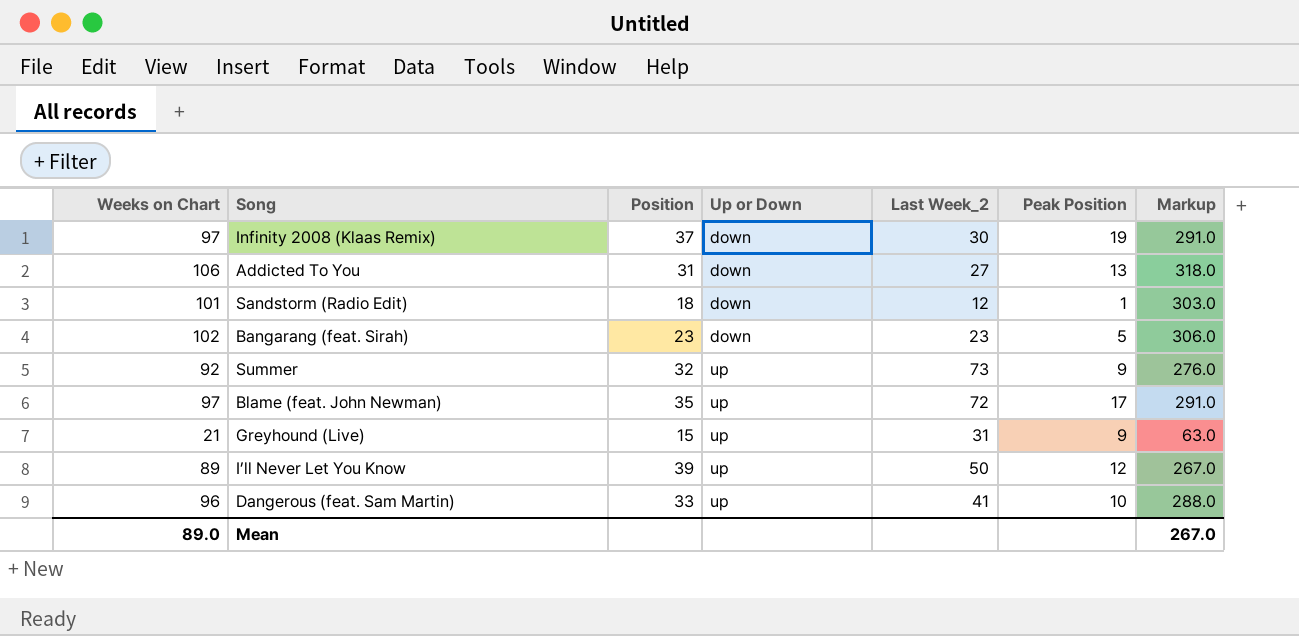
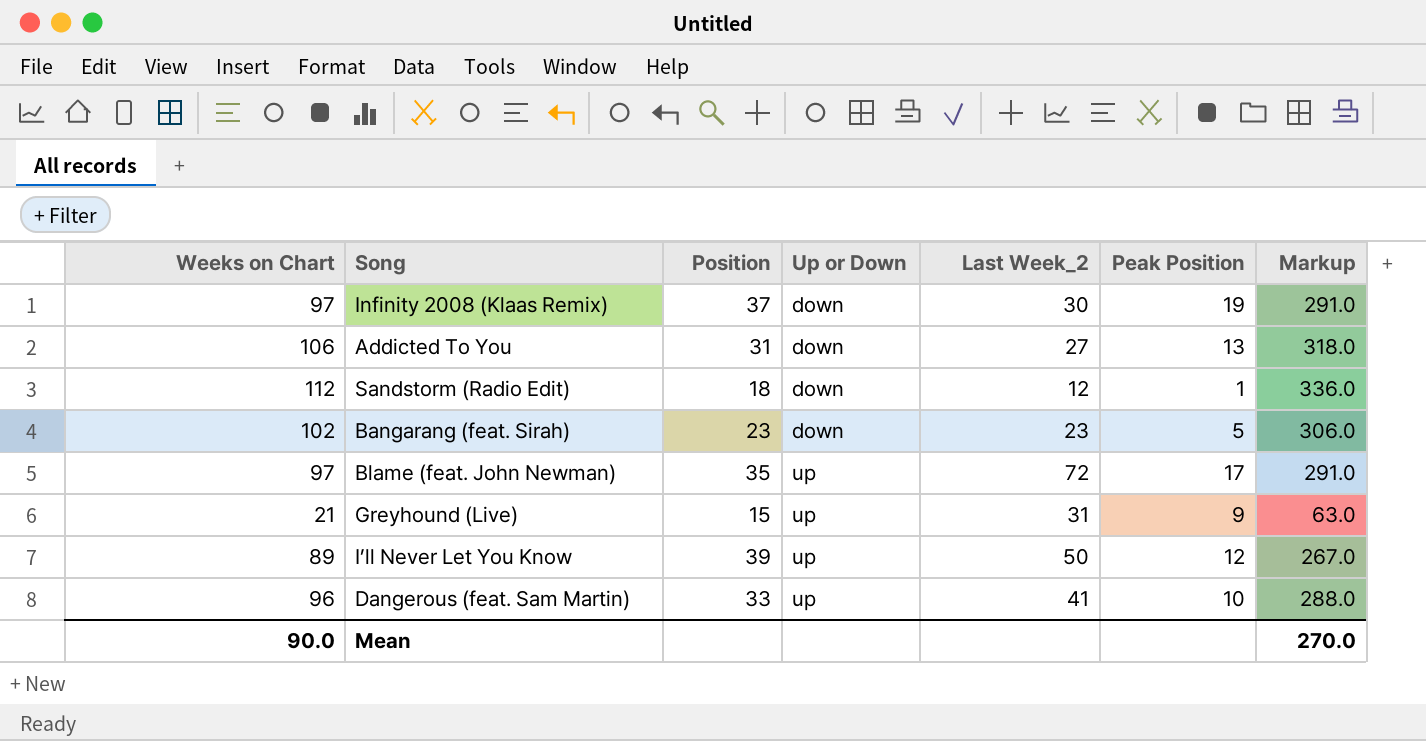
row Summer: 92 | 32 | up | 73 | 9 | 276.0 -> none
Sandstorm (Radio Edit) | Weeks on Chart: 101 -> 112
Sandstorm (Radio Edit) | Markup: 303.0 -> 336.0
Mean | Weeks on Chart: 89.0 -> 90.0
Mean | Markup: 267.0 -> 270.0

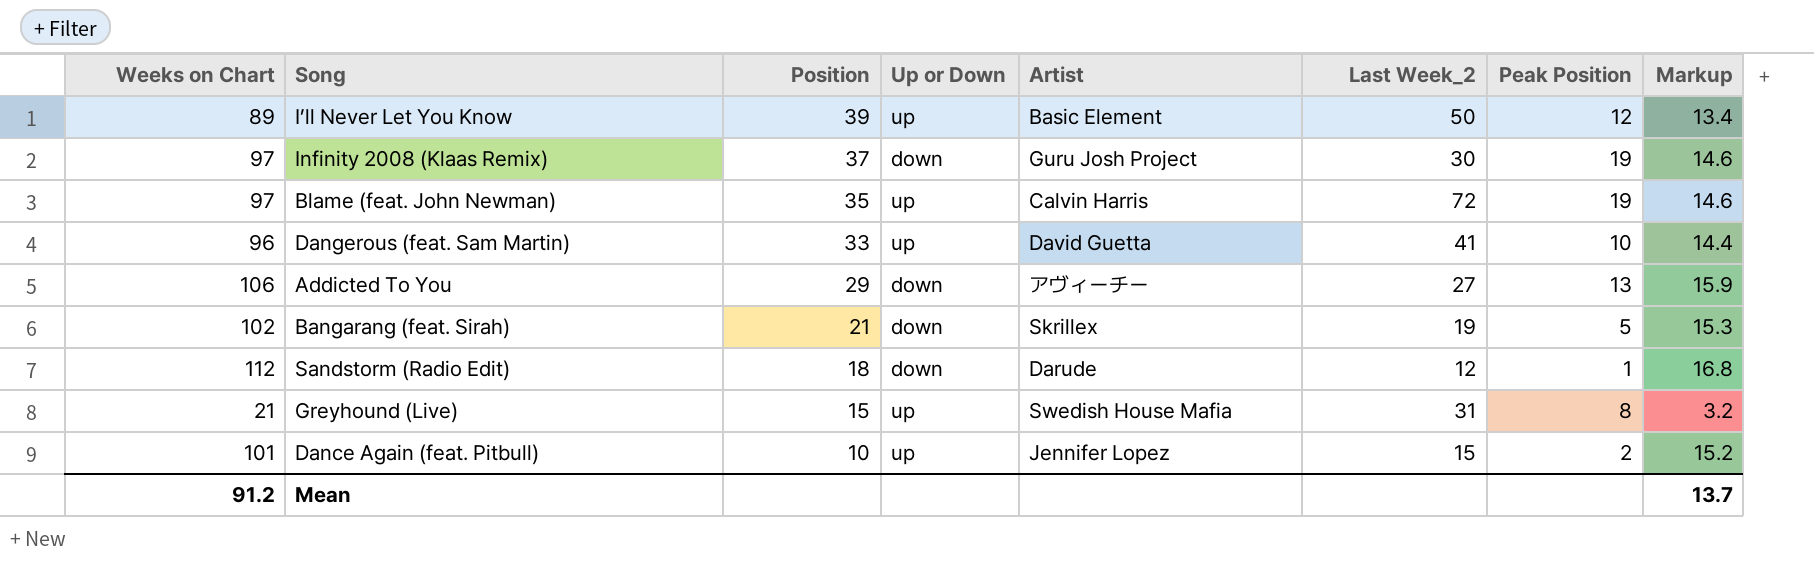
row order: Up or Down ascending -> Position descending
column Artist | position: none -> 5
column Markup | formula: [Weeks on Chart] * 3 -> [Weeks on Chart] * 0.15
Blame (feat. John Newman) | Peak Position: 17 -> 19
Addicted To You | Position: 31 -> 29
Bangarang (feat. Sirah) | Position: 23 -> 21
Bangarang (feat. Sirah) | Last Week_2: 23 -> 19
Greyhound (Live) | Peak Position: 9 -> 8
row Dance Again (feat. Pitbull): none -> 101 | 10 | up | Jennifer Lopez | 15 | 2 | 15.2
Mean | Weeks on Chart: 90.0 -> 91.2
Mean | Markup: 270.0 -> 13.7

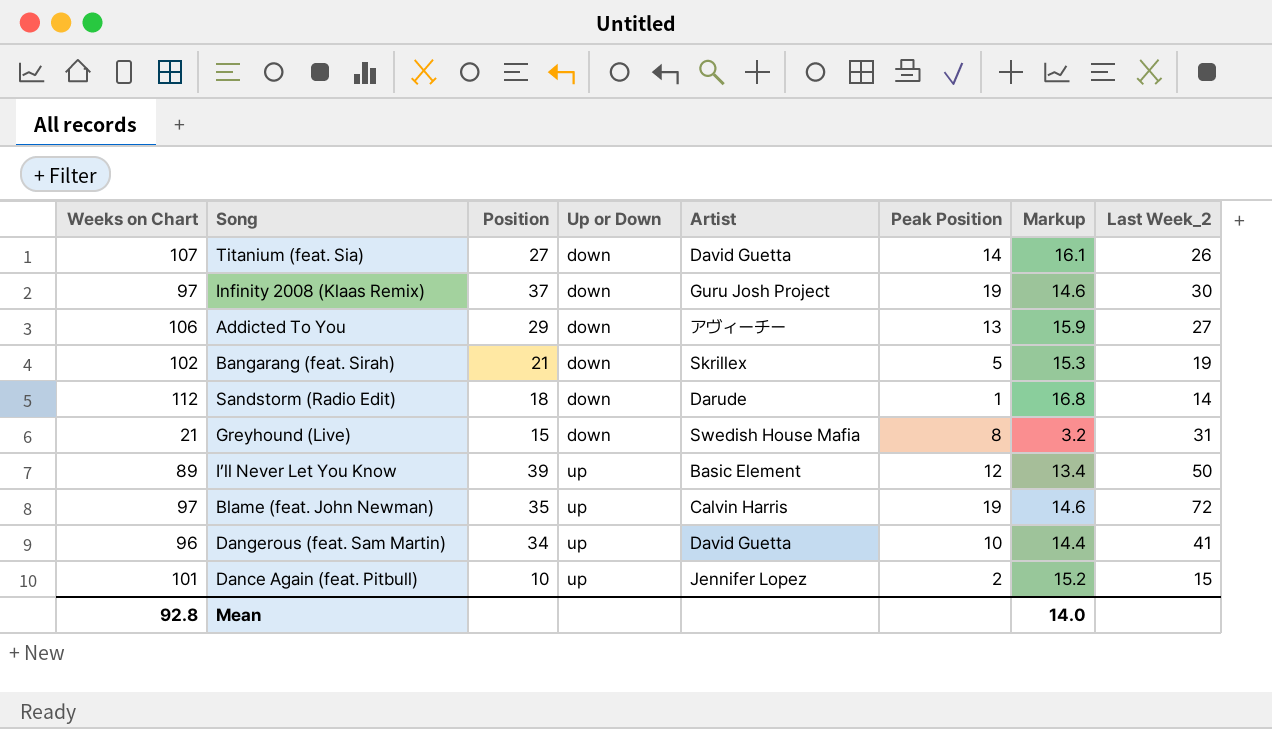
row order: Position descending -> Up or Down ascending
column Last Week_2 | position: 6 -> 8
row Titanium (feat. Sia): none -> 107 | 27 | down | David Guetta | 14 | 16.1 | 26
Sandstorm (Radio Edit) | Last Week_2: 12 -> 14
Greyhound (Live) | Up or Down: up -> down
Dangerous (feat. Sam Martin) | Position: 33 -> 34
Mean | Weeks on Chart: 91.2 -> 92.8
Mean | Markup: 13.7 -> 14.0

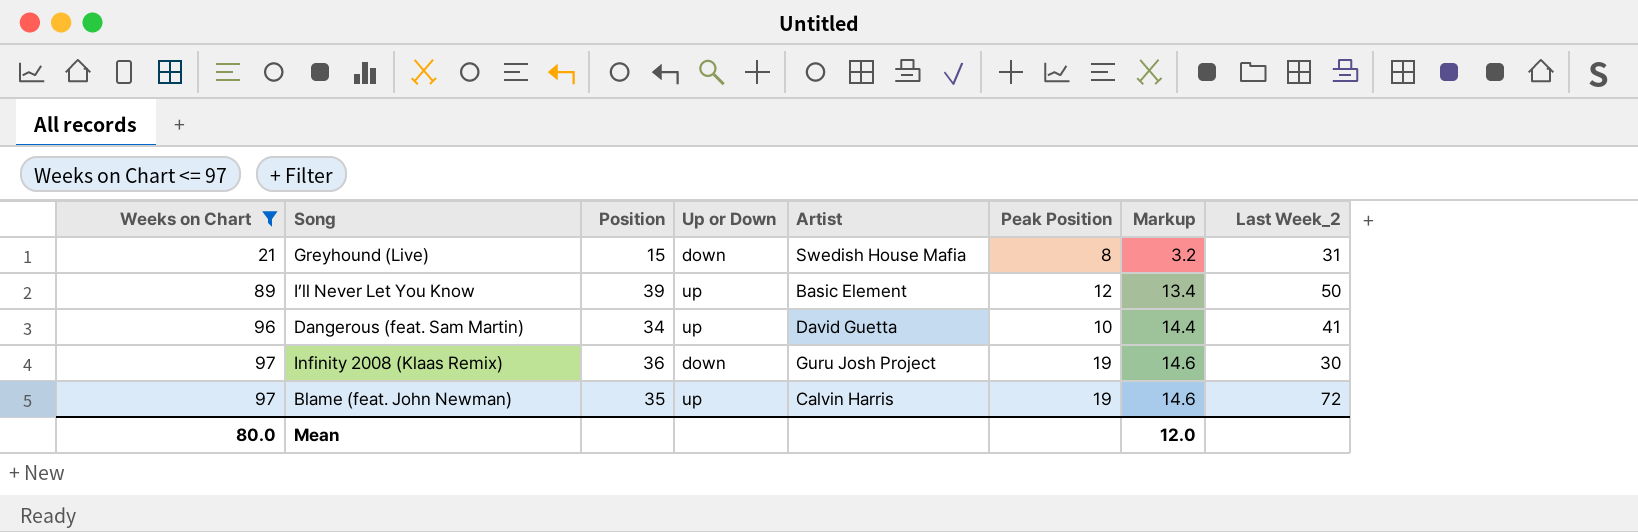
filter: none -> Weeks on Chart <= 97
row order: Up or Down ascending -> Weeks on Chart ascending
Infinity 2008 (Klaas Remix) | Position: 37 -> 36
Mean | Weeks on Chart: 92.8 -> 80.0
Mean | Markup: 14.0 -> 12.0

